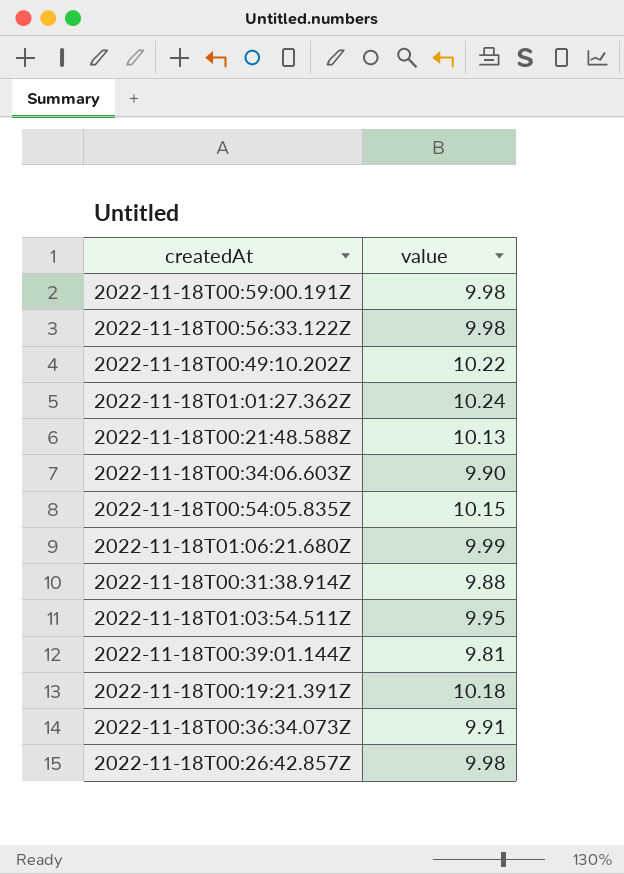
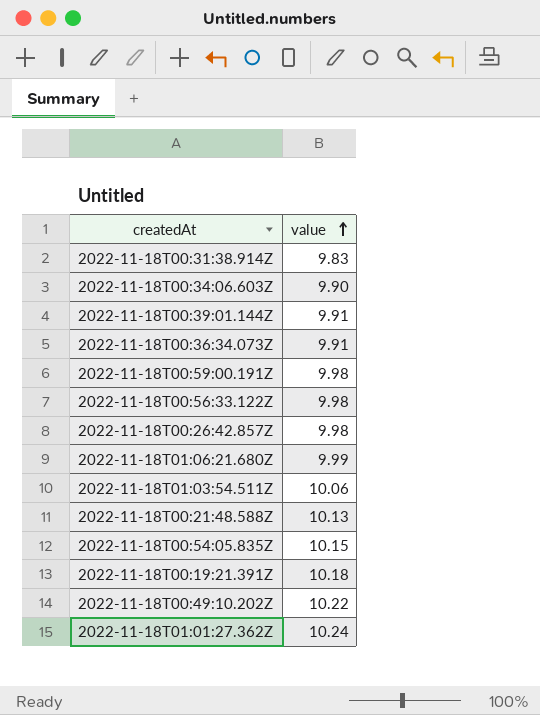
row order: none -> value ascending
2022-11-18T00:31:38.914Z | value: 9.88 -> 9.83
2022-11-18T00:39:01.144Z | value: 9.81 -> 9.91
2022-11-18T01:03:54.511Z | value: 9.95 -> 10.06

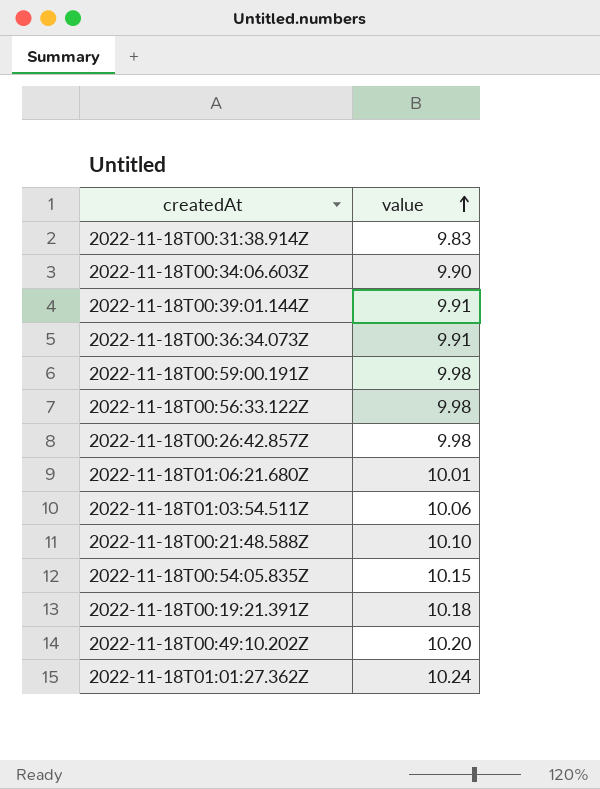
2022-11-18T01:06:21.680Z | value: 9.99 -> 10.01
2022-11-18T00:21:48.588Z | value: 10.13 -> 10.10
2022-11-18T00:49:10.202Z | value: 10.22 -> 10.20

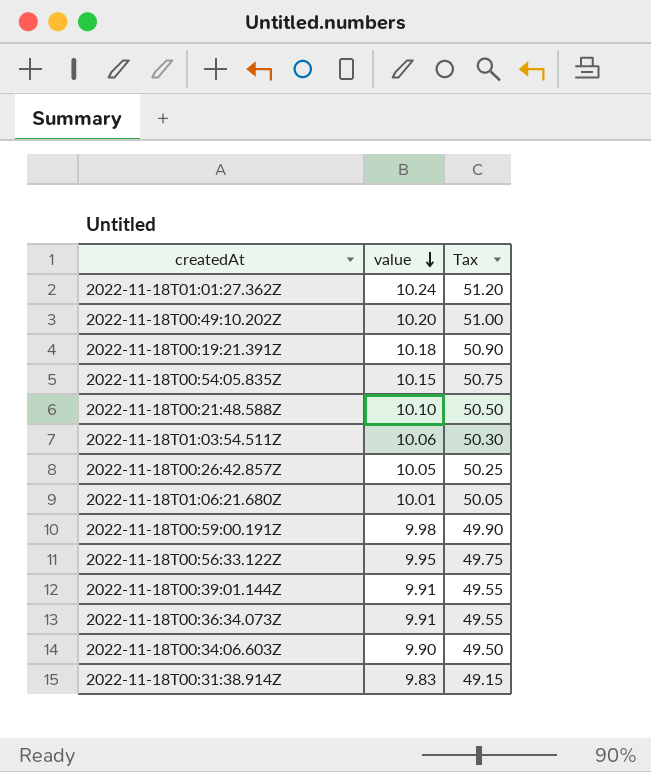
row order: value ascending -> value descending
column Tax | formula: none -> [value] * 5
2022-11-18T00:26:42.857Z | value: 9.98 -> 10.05
2022-11-18T00:56:33.122Z | value: 9.98 -> 9.95

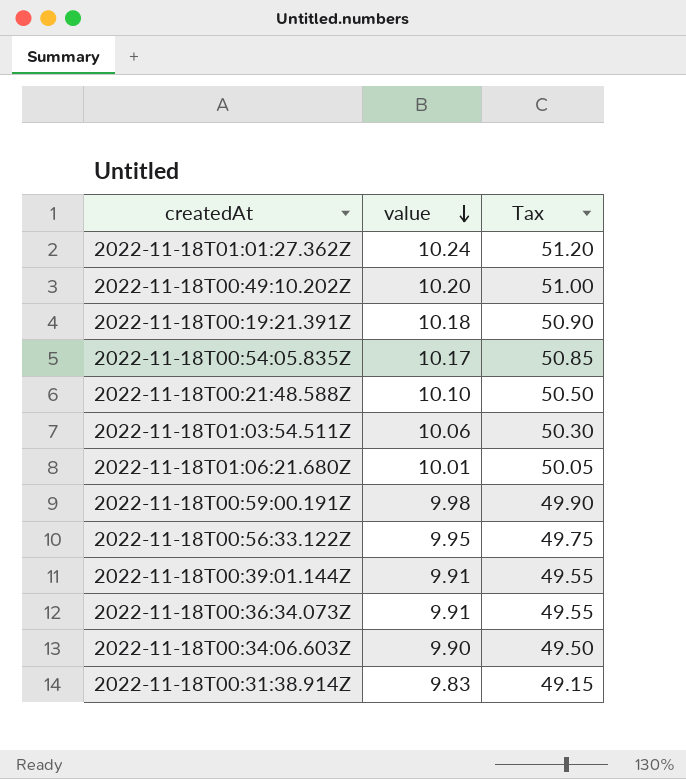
row 2022-11-18T00:26:42.857Z: 10.05 | 50.25 -> none
2022-11-18T00:54:05.835Z | value: 10.15 -> 10.17
2022-11-18T00:54:05.835Z | Tax: 50.75 -> 50.85

